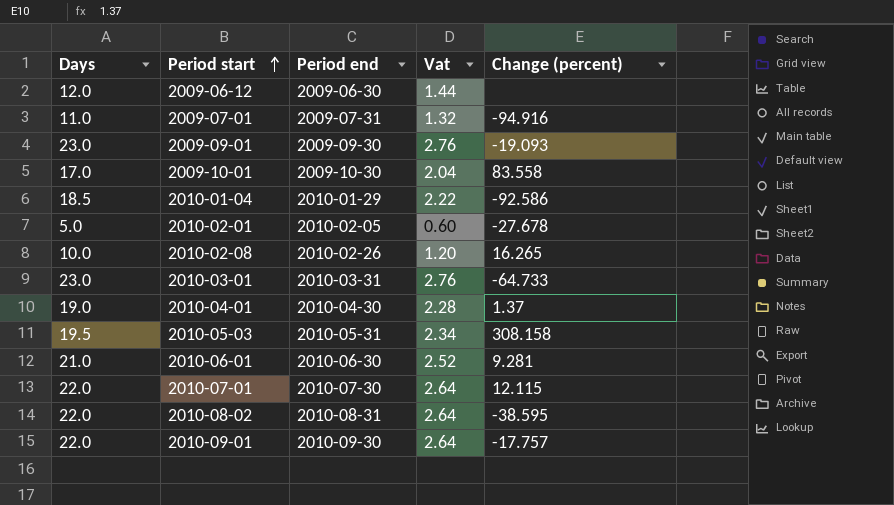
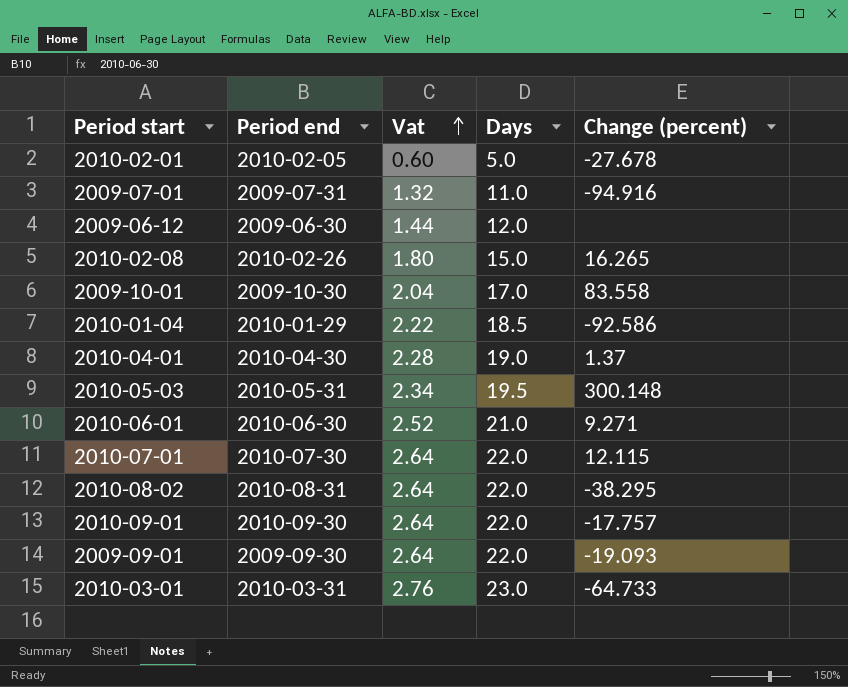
row order: Period start ascending -> Vat ascending
column Days | position: 1 -> 4
2010-02-08 | Vat: 1.20 -> 1.80
2010-02-08 | Days: 10.0 -> 15.0
2010-05-03 | Change (percent): 308.158 -> 300.148
2010-06-01 | Change (percent): 9.281 -> 9.271
2010-08-02 | Change (percent): -38.595 -> -38.295
2009-09-01 | Vat: 2.76 -> 2.64
2009-09-01 | Days: 23.0 -> 22.0

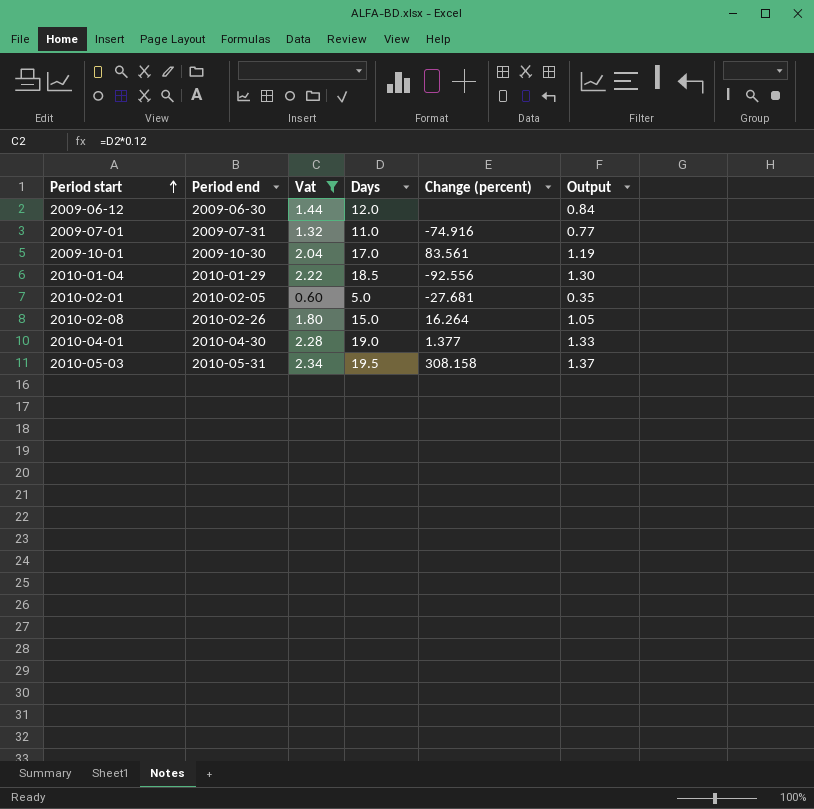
filter: none -> Vat <= 2.34
row order: Vat ascending -> Period start ascending
column Output | formula: none -> [Days] * 0.07
2009-07-01 | Change (percent): -94.916 -> -74.916
2009-10-01 | Change (percent): 83.558 -> 83.561
2010-01-04 | Change (percent): -92.586 -> -92.556
2010-02-01 | Change (percent): -27.678 -> -27.681
2010-02-08 | Change (percent): 16.265 -> 16.264
2010-04-01 | Change (percent): 1.37 -> 1.377
2010-05-03 | Change (percent): 300.148 -> 308.158

